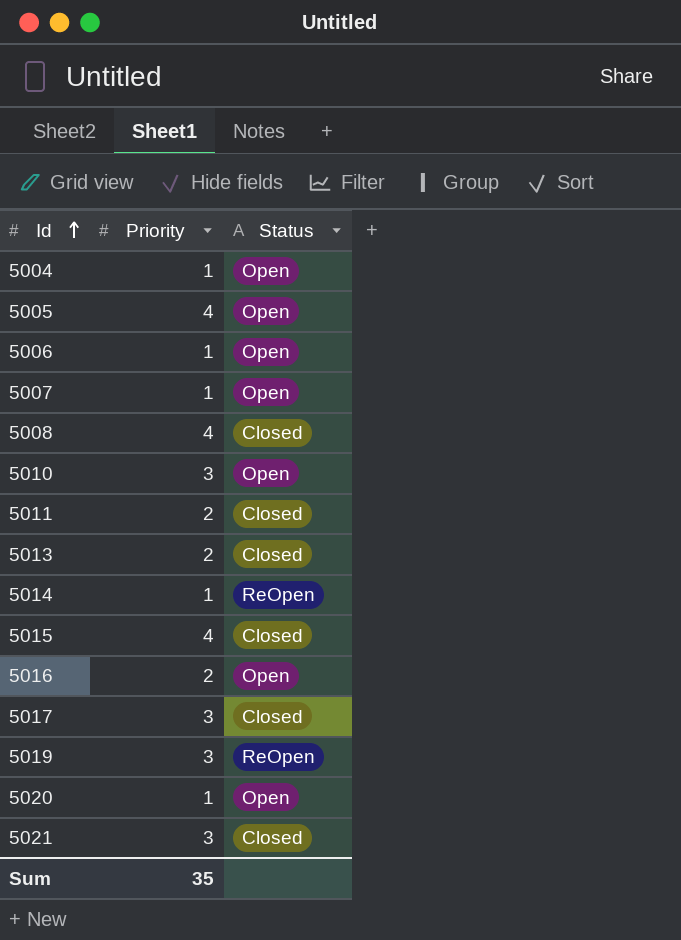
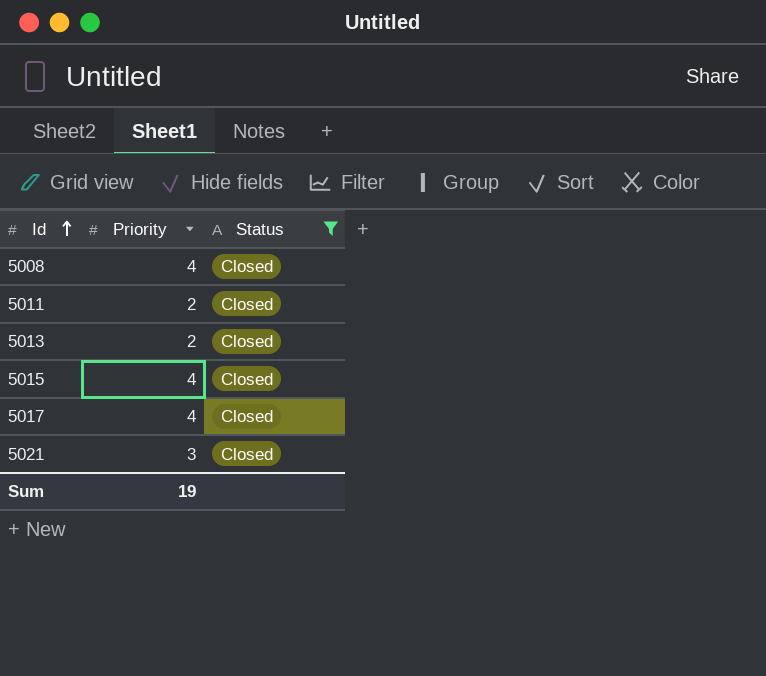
filter: none -> Status = Closed
5017 | Priority: 3 -> 4
Sum | Priority: 35 -> 19

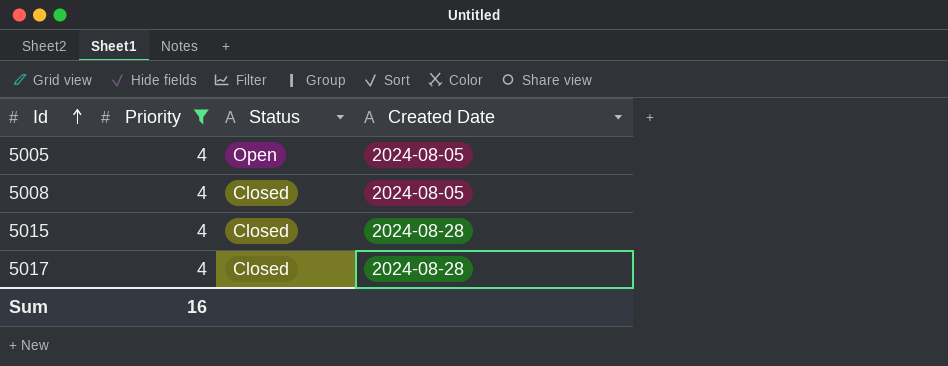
filter: Status = Closed -> Priority = 4
column Created Date | position: none -> 4
Sum | Priority: 19 -> 16

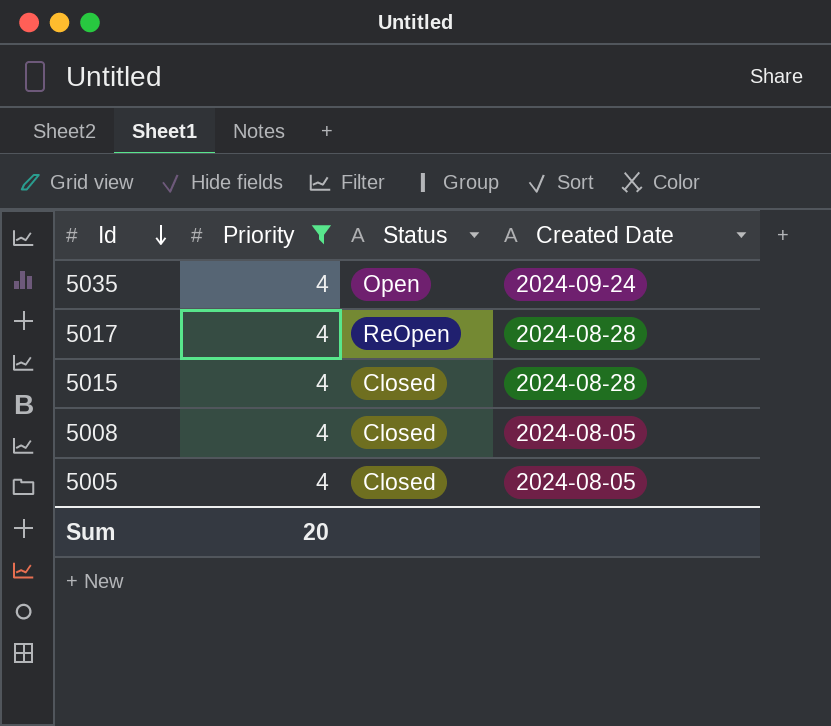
row order: Id ascending -> Id descending
row 5035: none -> 4 | Open | 2024-09-24
5017 | Status: Closed -> ReOpen
5005 | Status: Open -> Closed
Sum | Priority: 16 -> 20

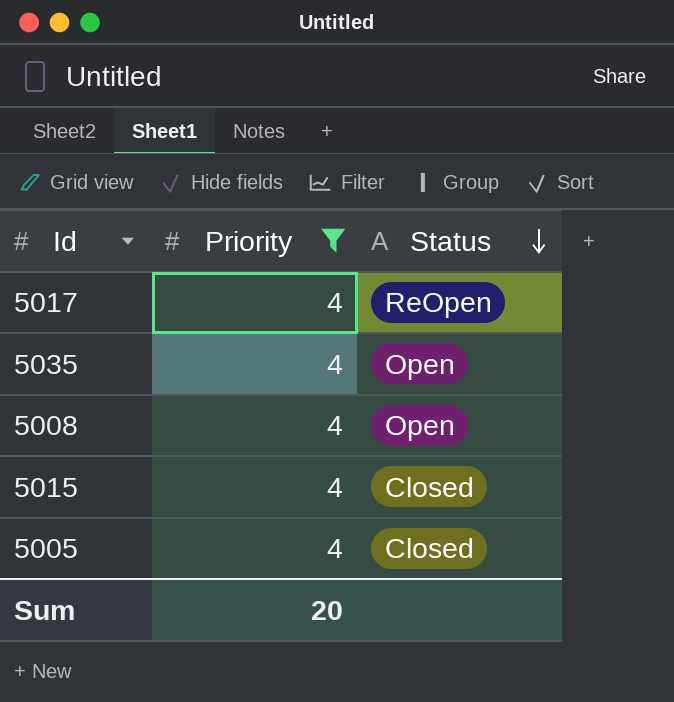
row order: Id descending -> Status descending
column Created Date | position: 4 -> none
5008 | Status: Closed -> Open

